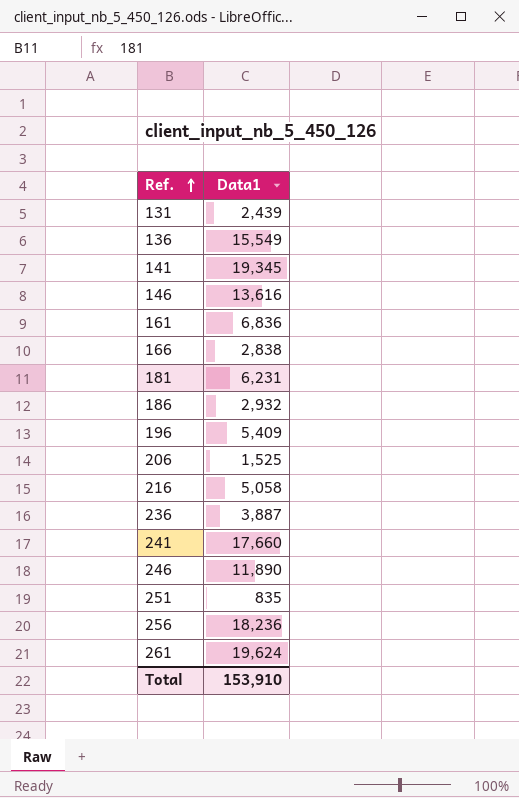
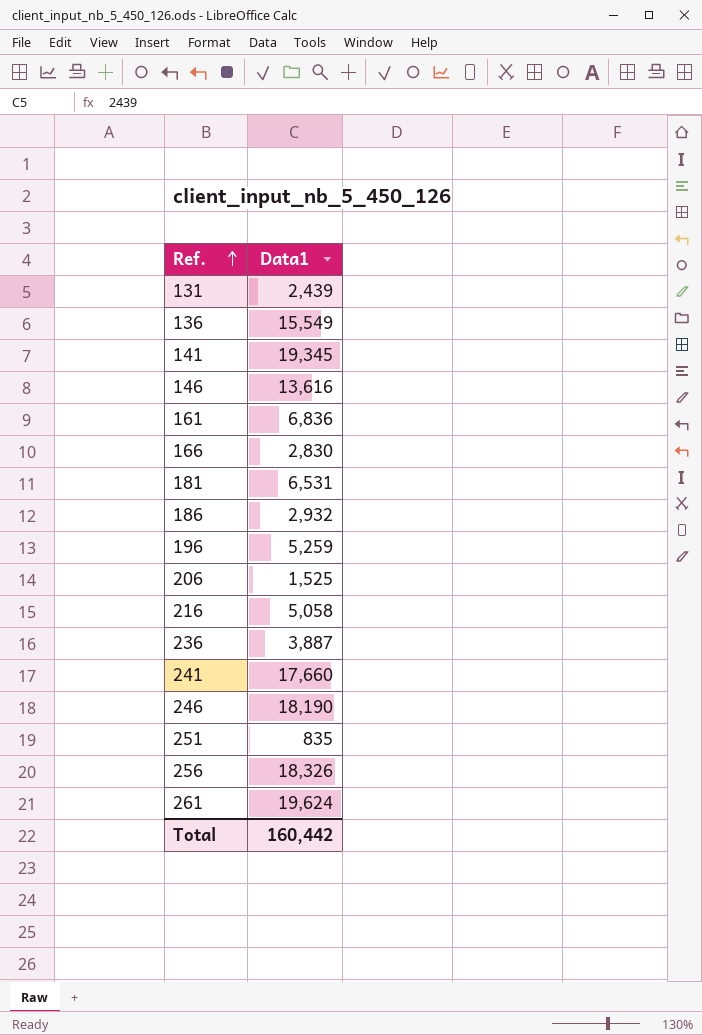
166 | Data1: 2,838 -> 2,830
181 | Data1: 6,231 -> 6,531
196 | Data1: 5,409 -> 5,259
246 | Data1: 11,890 -> 18,190
256 | Data1: 18,236 -> 18,326
Total | Data1: 153,910 -> 160,442

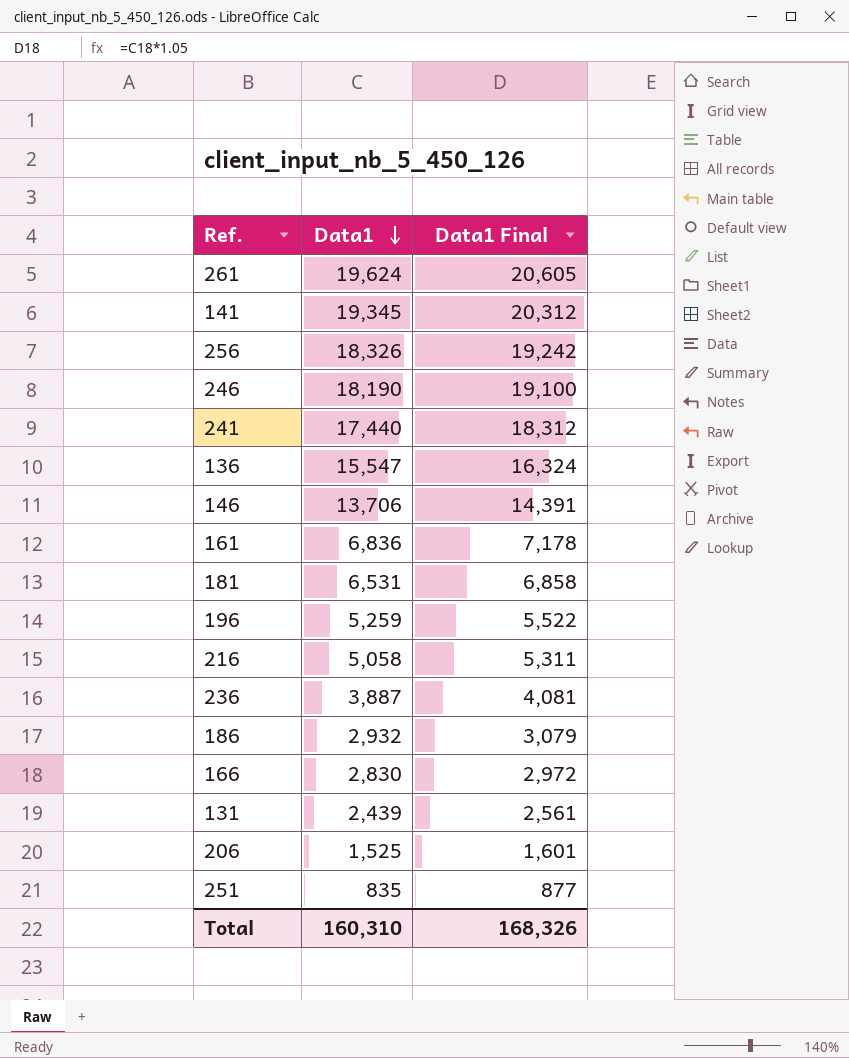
row order: Ref. ascending -> Data1 descending
column Data1 Final | formula: none -> [Data1] * 1.05
241 | Data1: 17,660 -> 17,440
136 | Data1: 15,549 -> 15,547
146 | Data1: 13,616 -> 13,706
Total | Data1: 160,442 -> 160,310

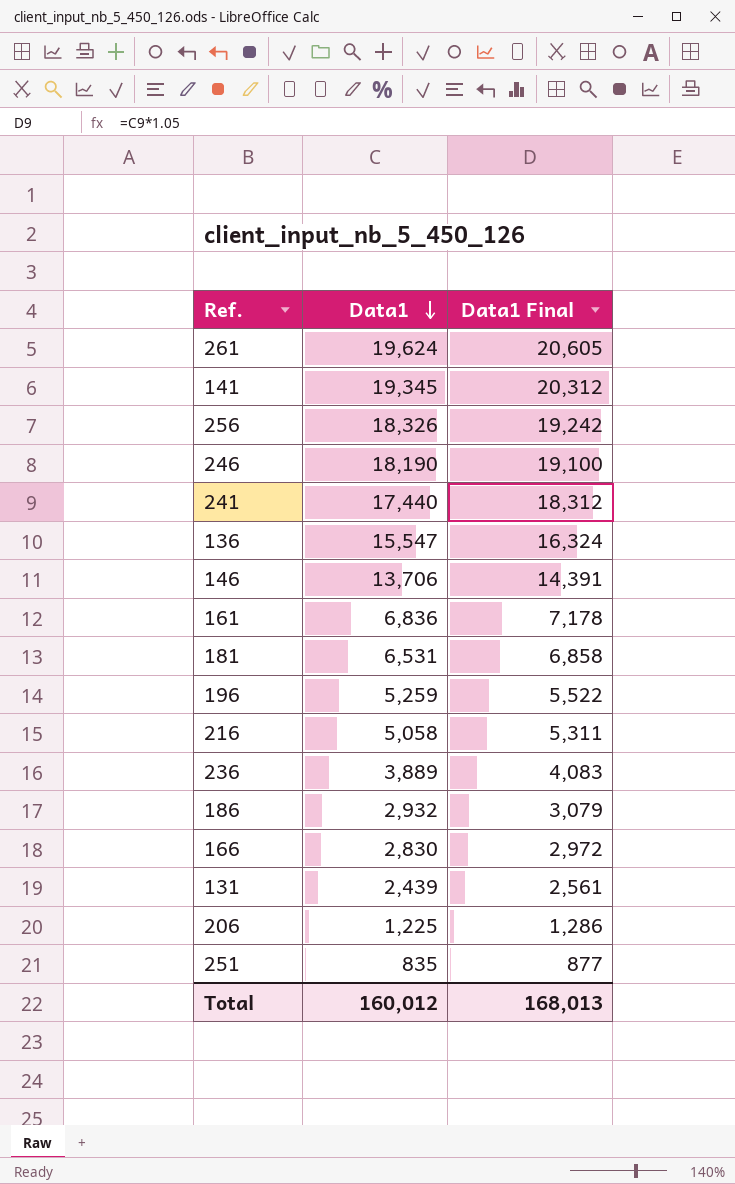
236 | Data1: 3,887 -> 3,889
236 | Data1 Final: 4,081 -> 4,083
206 | Data1: 1,525 -> 1,225
206 | Data1 Final: 1,601 -> 1,286
Total | Data1: 160,310 -> 160,012
Total | Data1 Final: 168,326 -> 168,013

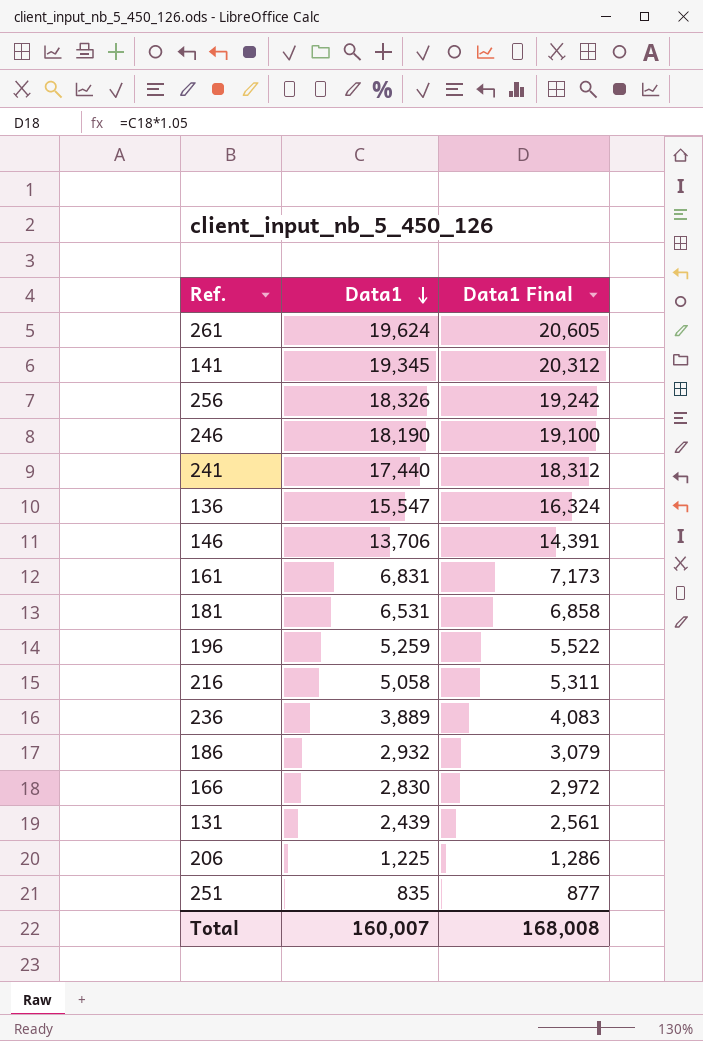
161 | Data1: 6,836 -> 6,831
161 | Data1 Final: 7,178 -> 7,173
Total | Data1: 160,012 -> 160,007
Total | Data1 Final: 168,013 -> 168,008

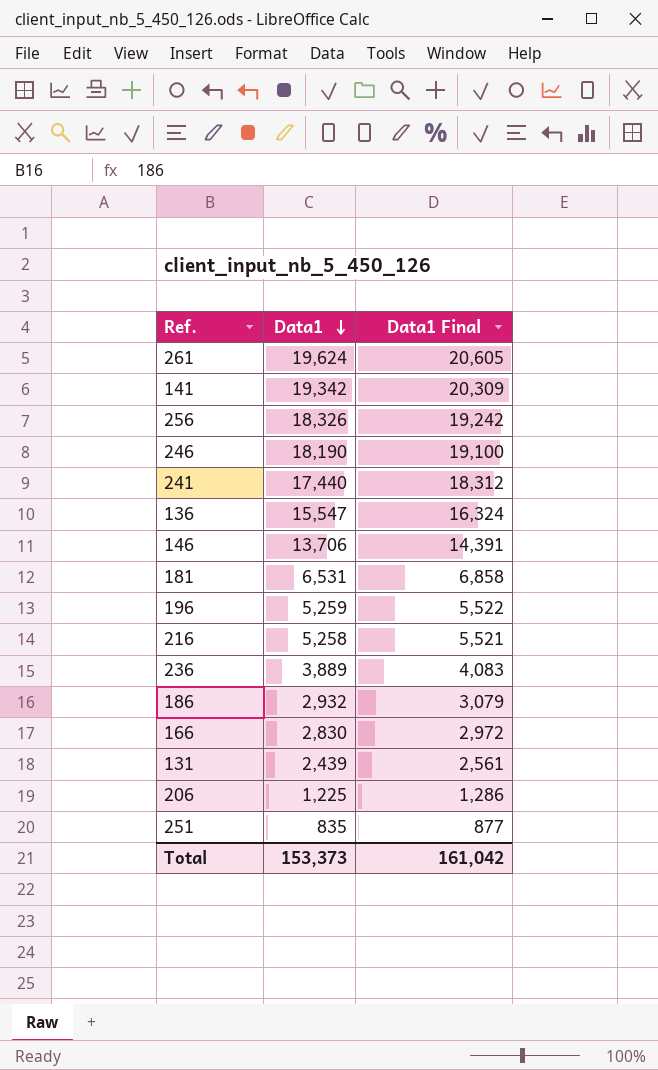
row 161: 6,831 | 7,173 -> none
141 | Data1: 19,345 -> 19,342
141 | Data1 Final: 20,312 -> 20,309
216 | Data1: 5,058 -> 5,258
216 | Data1 Final: 5,311 -> 5,521
Total | Data1: 160,007 -> 153,373
Total | Data1 Final: 168,008 -> 161,042

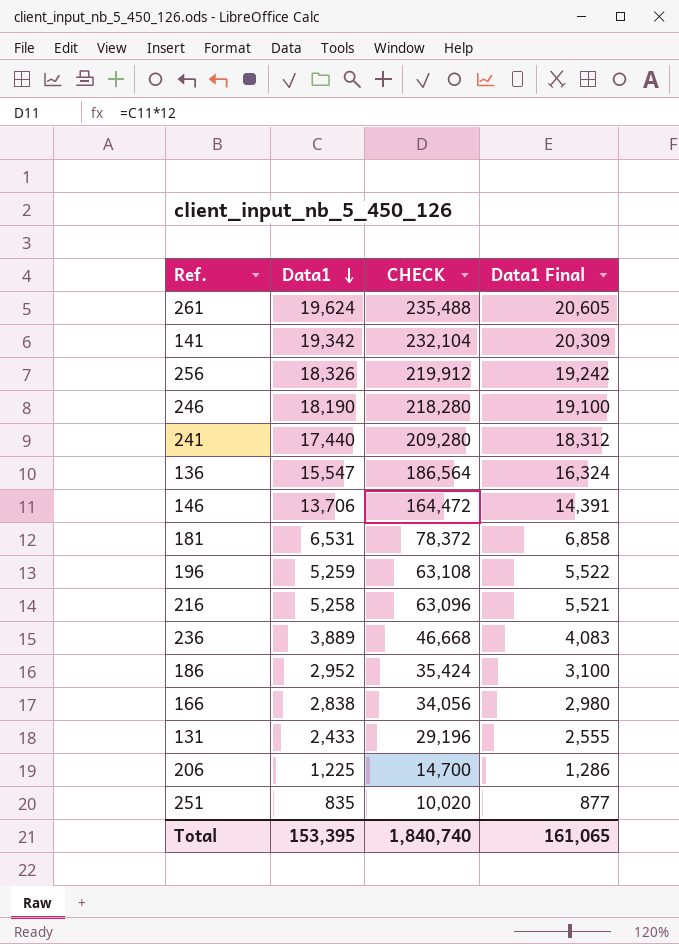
column CHECK | formula: none -> [Data1] * 12
186 | Data1: 2,932 -> 2,952
186 | Data1 Final: 3,079 -> 3,100
166 | Data1: 2,830 -> 2,838
166 | Data1 Final: 2,972 -> 2,980
131 | Data1: 2,439 -> 2,433
131 | Data1 Final: 2,561 -> 2,555
Total | Data1: 153,373 -> 153,395
Total | Data1 Final: 161,042 -> 161,065

